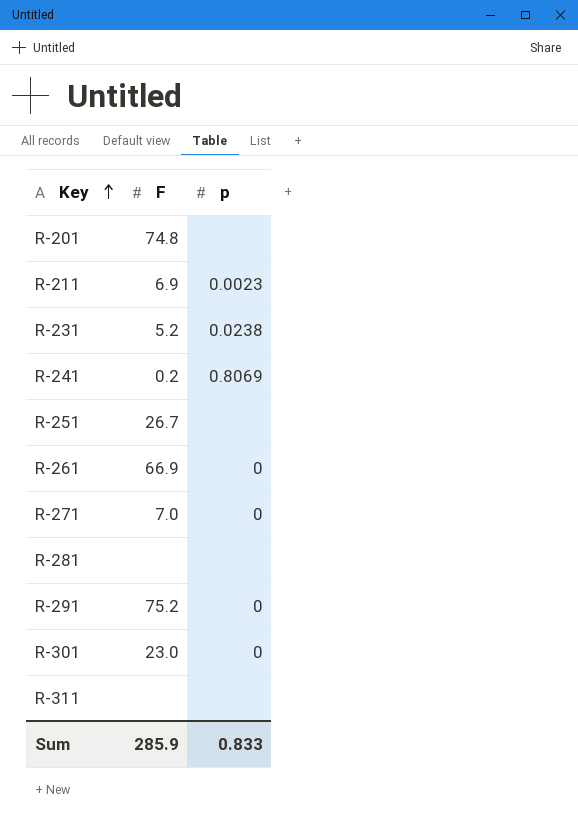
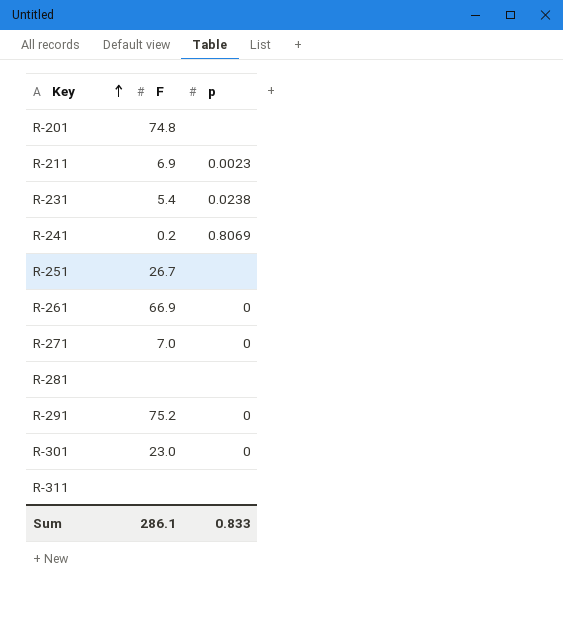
R-231 | F: 5.2 -> 5.4
Sum | F: 285.9 -> 286.1

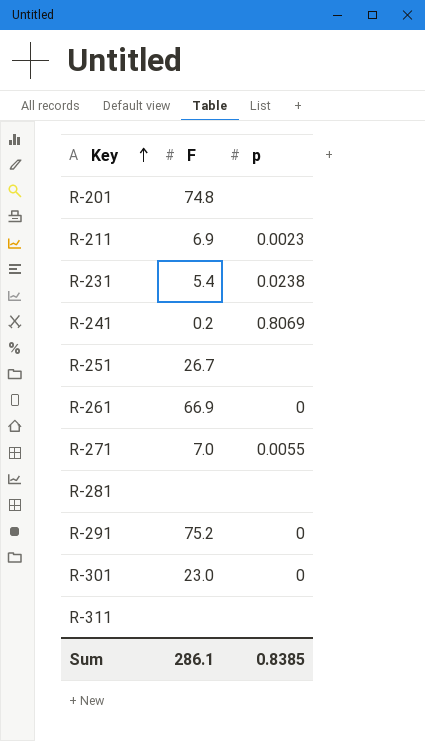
R-271 | p: 0 -> 0.0055
Sum | p: 0.833 -> 0.8385

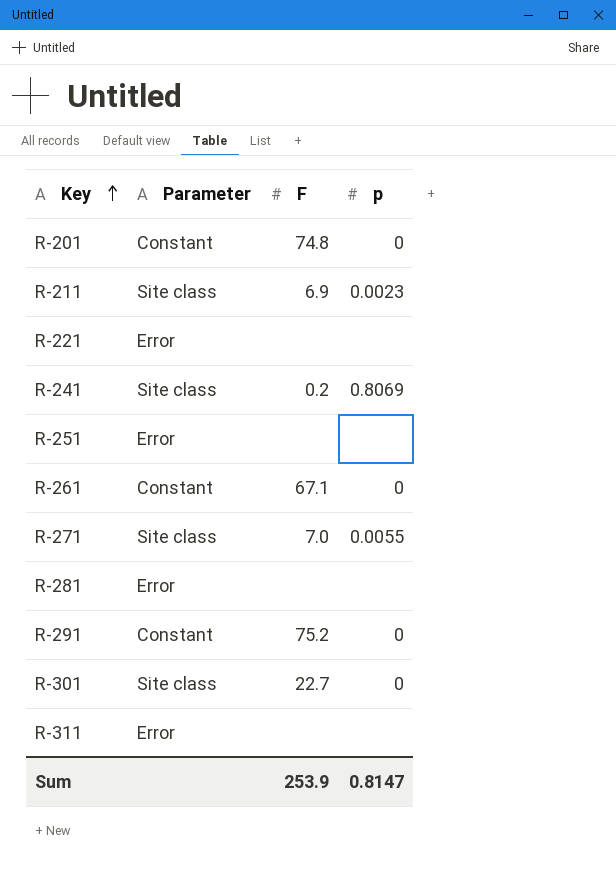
column Parameter | position: none -> 2
row R-231: 5.4 | 0.0238 -> none
R-201 | p: none -> 0
row R-221: none -> Error | none | none
R-251 | F: 26.7 -> none
R-261 | F: 66.9 -> 67.1
R-301 | F: 23.0 -> 22.7
Sum | F: 286.1 -> 253.9
Sum | p: 0.8385 -> 0.8147

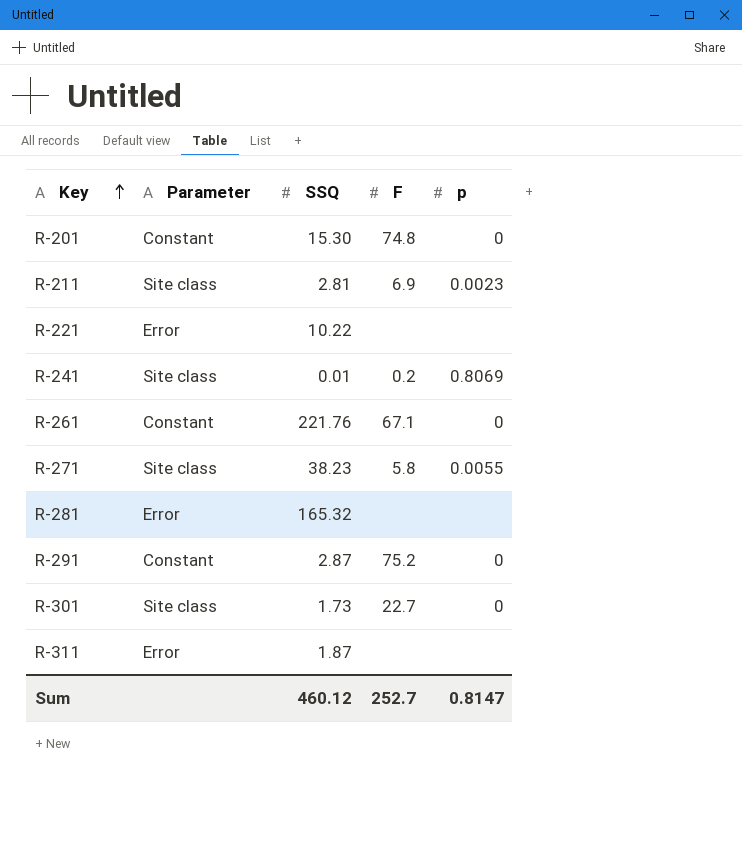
column SSQ | position: none -> 3
row R-251: Error | none | none -> none
R-271 | F: 7.0 -> 5.8
Sum | F: 253.9 -> 252.7

